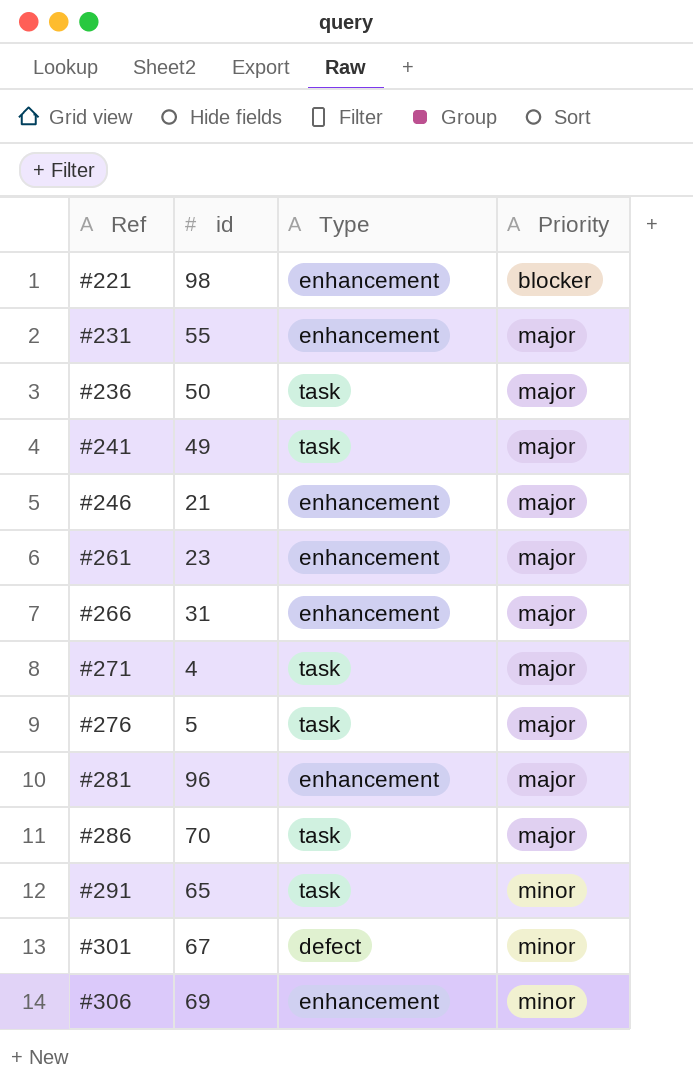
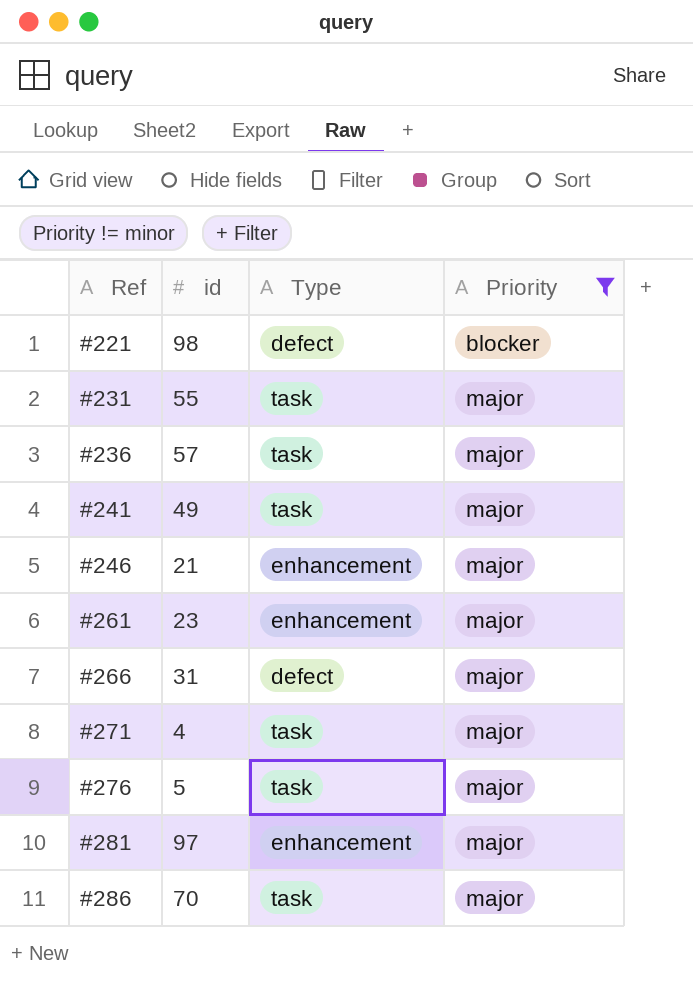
filter: none -> Priority != minor
#221 | Type: enhancement -> defect
#231 | Type: enhancement -> task
#236 | id: 50 -> 57
#266 | Type: enhancement -> defect
#281 | id: 96 -> 97

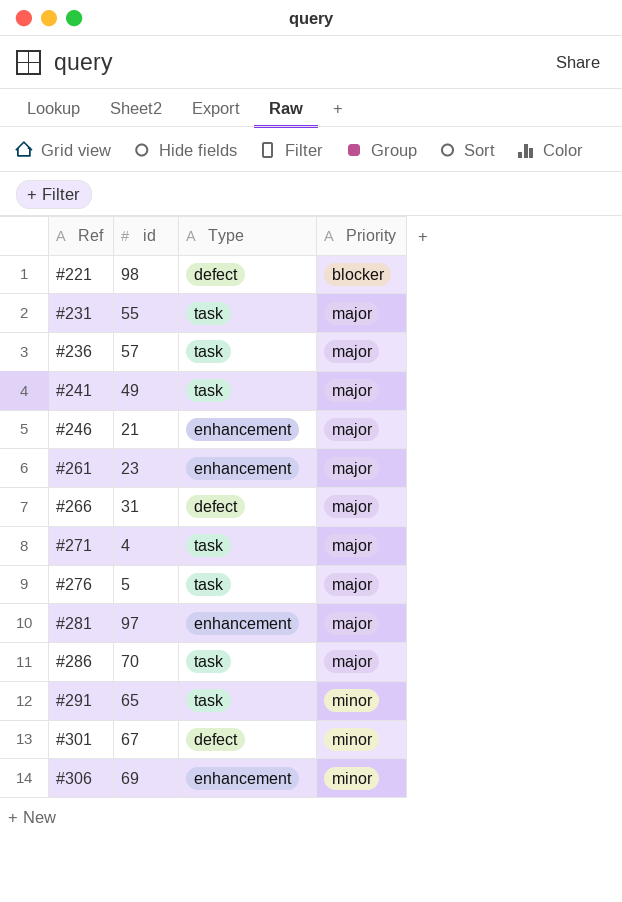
filter: Priority != minor -> none

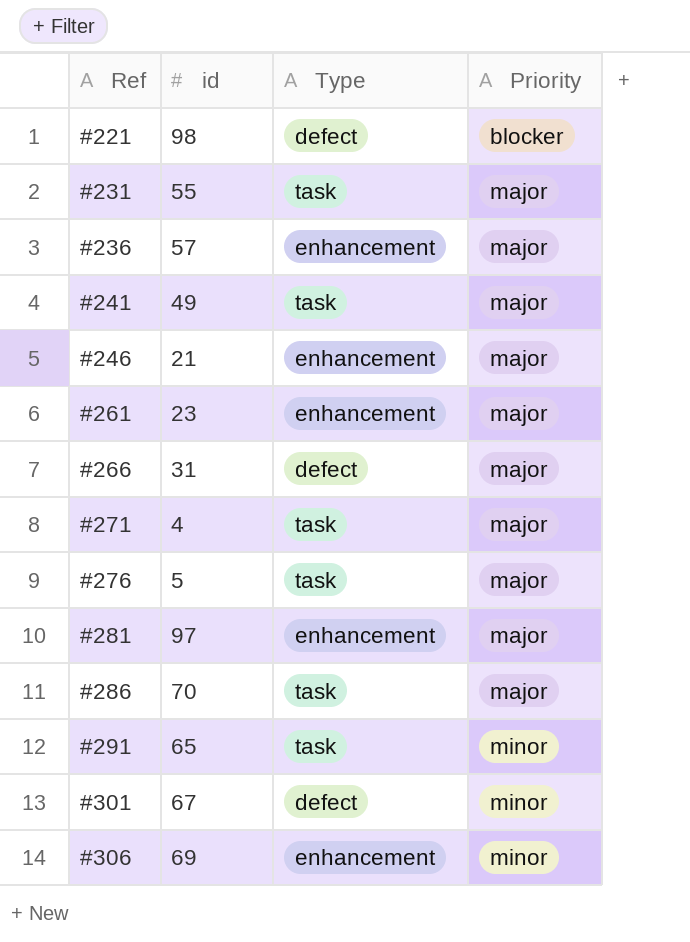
#236 | Type: task -> enhancement

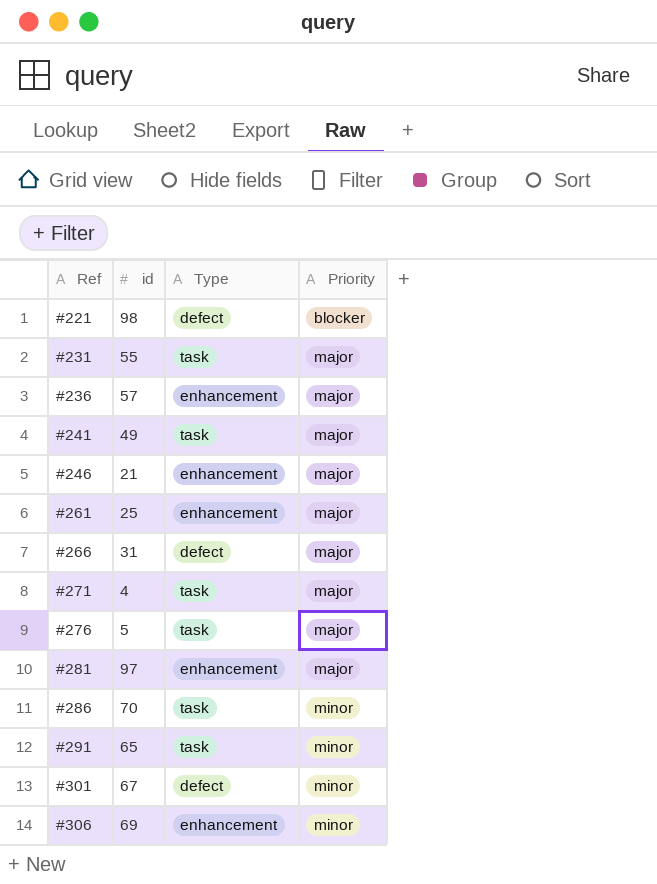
#261 | id: 23 -> 25
#286 | Priority: major -> minor

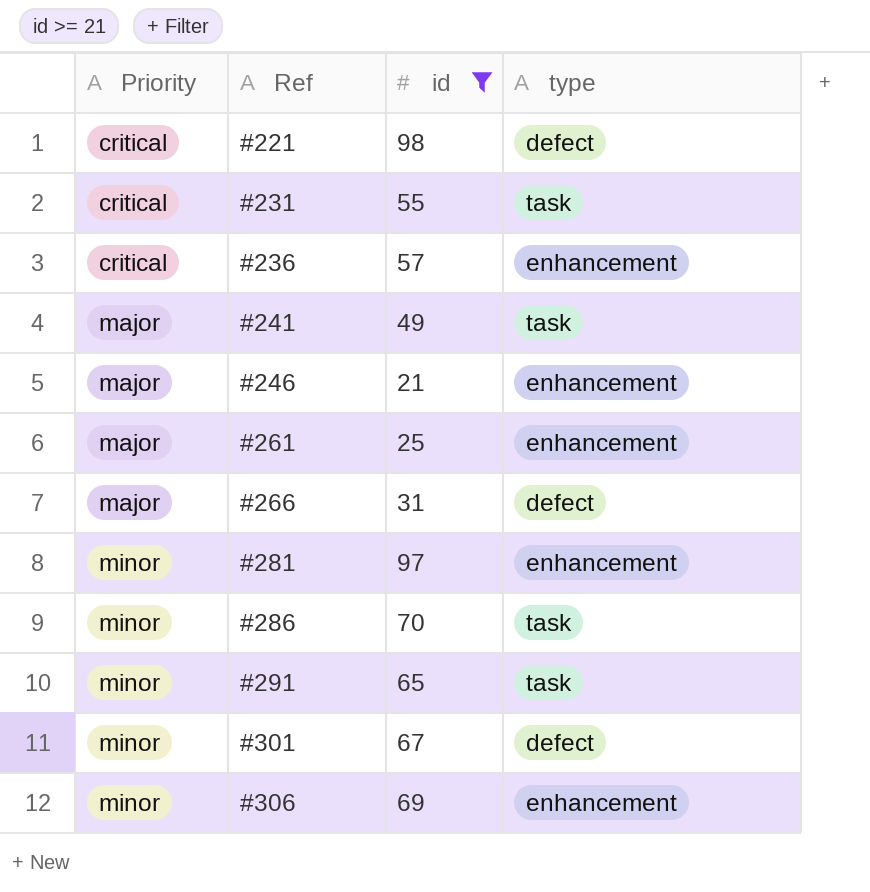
filter: none -> id >= 21
column Priority | position: 4 -> 1
column name: Type -> type
#221 | Priority: blocker -> critical
#231 | Priority: major -> critical
#236 | Priority: major -> critical
#281 | Priority: major -> minor

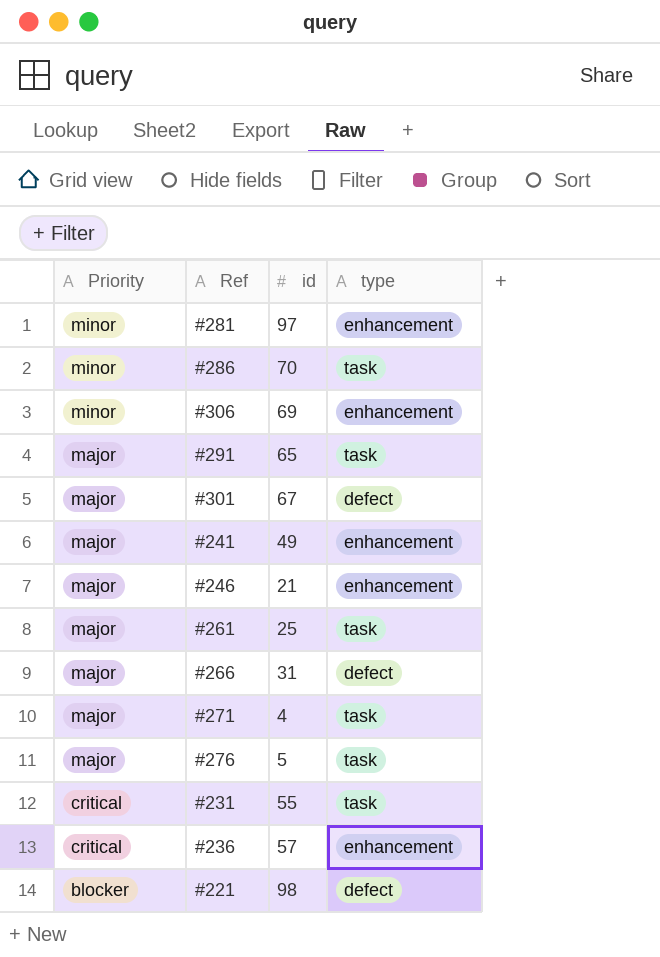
filter: id >= 21 -> none
row order: Priority ascending -> Priority descending
#291 | Priority: minor -> major
#301 | Priority: minor -> major
#241 | type: task -> enhancement
#261 | type: enhancement -> task
#221 | Priority: critical -> blocker

